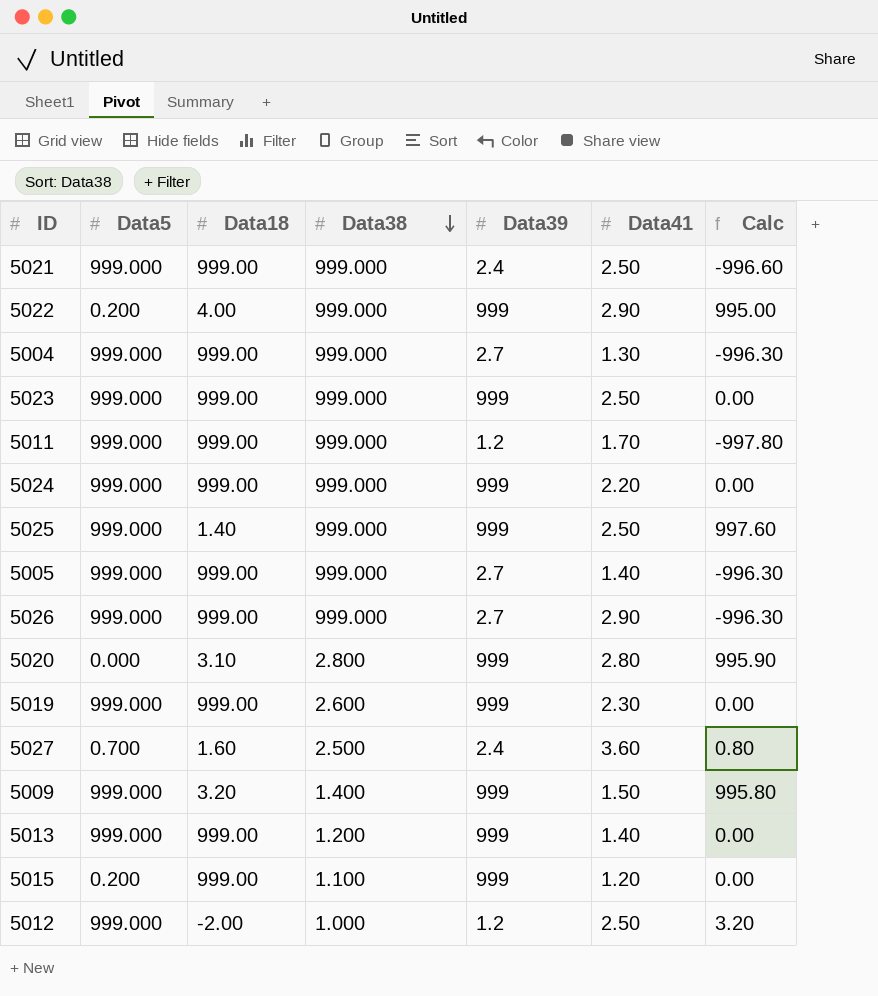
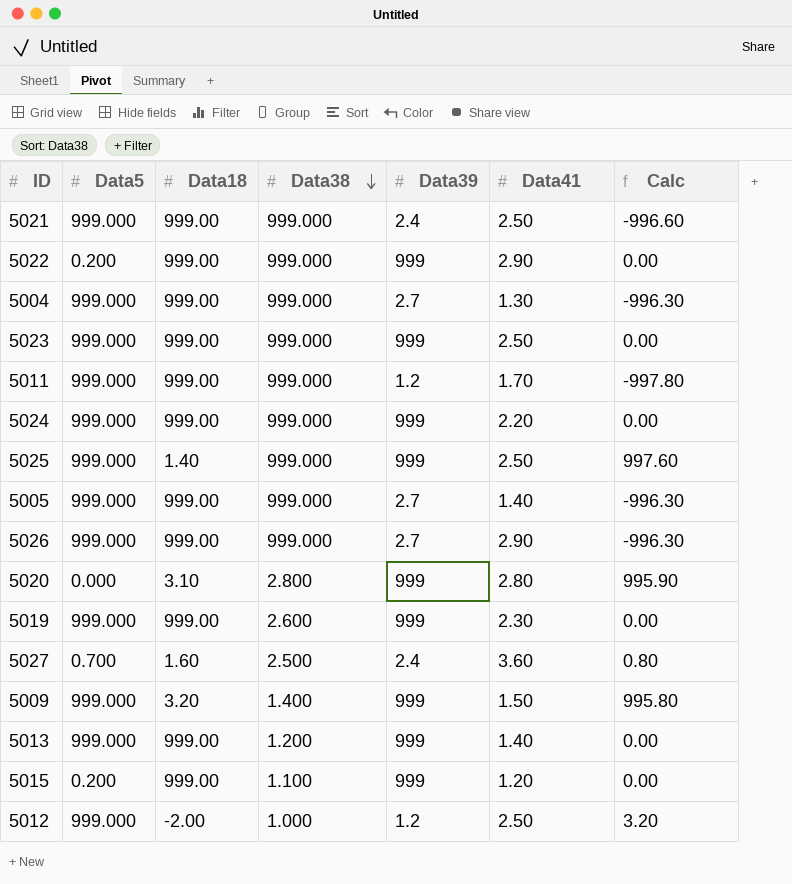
5022 | Data18: 4.00 -> 999.00
5022 | Calc: 995.00 -> 0.00

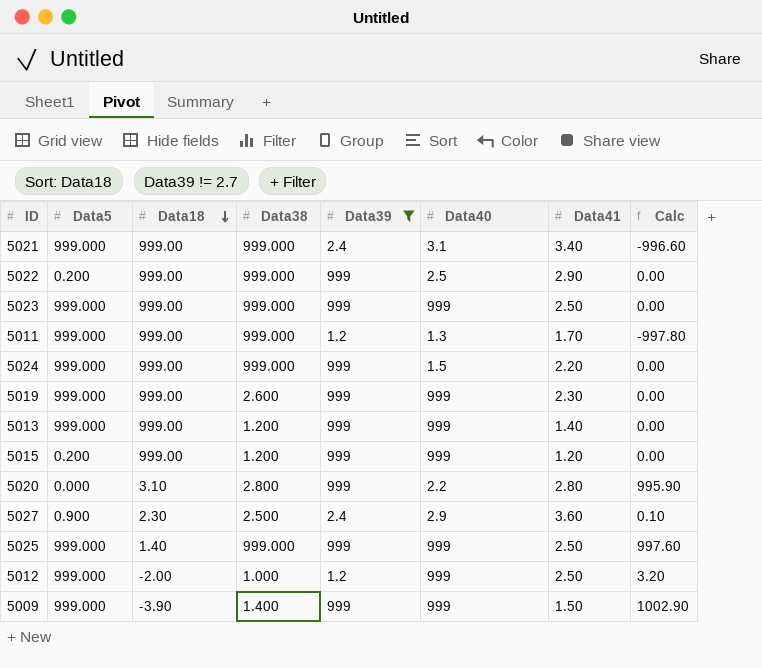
filter: none -> Data39 != 2.7
row order: Data38 descending -> Data18 descending
column Data40 | position: none -> 6
5021 | Data41: 2.50 -> 3.40
5015 | Data38: 1.100 -> 1.200
5027 | Data5: 0.700 -> 0.900
5027 | Data18: 1.60 -> 2.30
5027 | Calc: 0.80 -> 0.10
5009 | Data18: 3.20 -> -3.90
5009 | Calc: 995.80 -> 1002.90

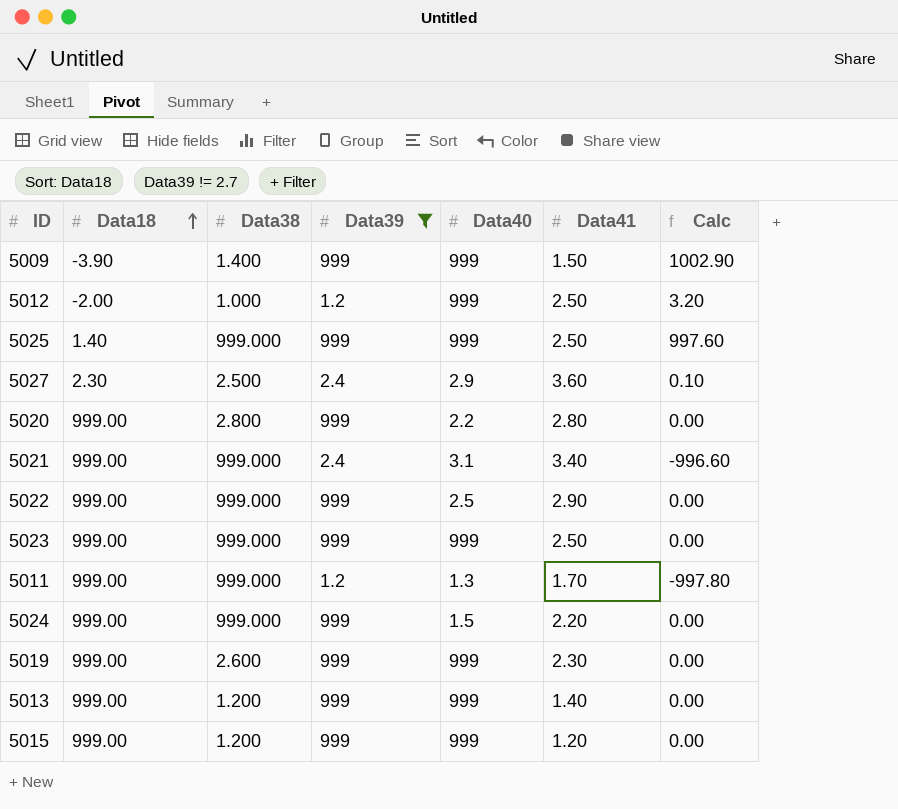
row order: Data18 descending -> Data18 ascending
column Data5 | position: 2 -> none
5020 | Data18: 3.10 -> 999.00
5020 | Calc: 995.90 -> 0.00

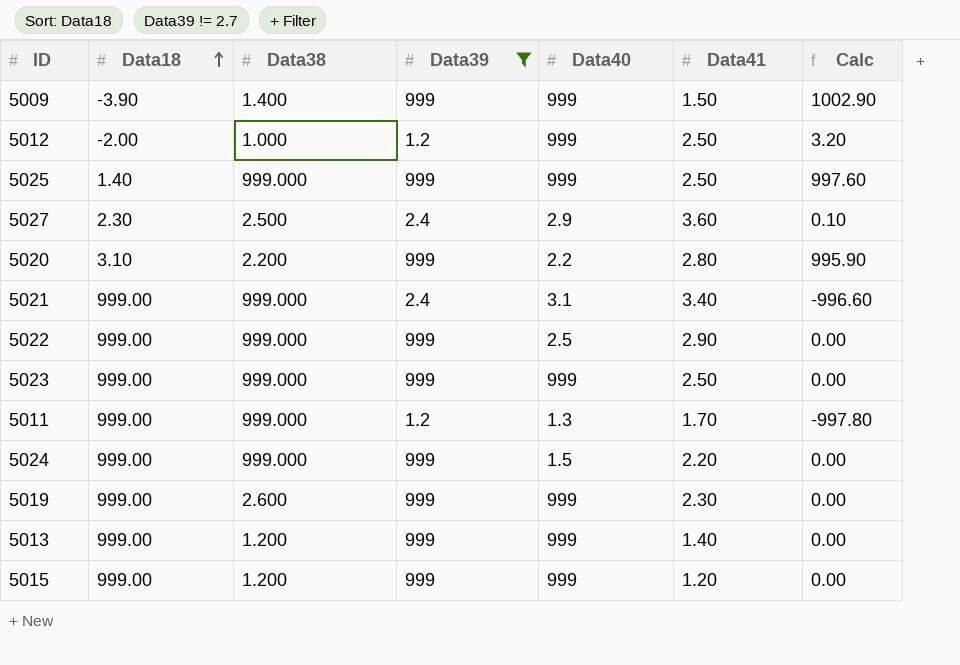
5020 | Data18: 999.00 -> 3.10
5020 | Data38: 2.800 -> 2.200
5020 | Calc: 0.00 -> 995.90

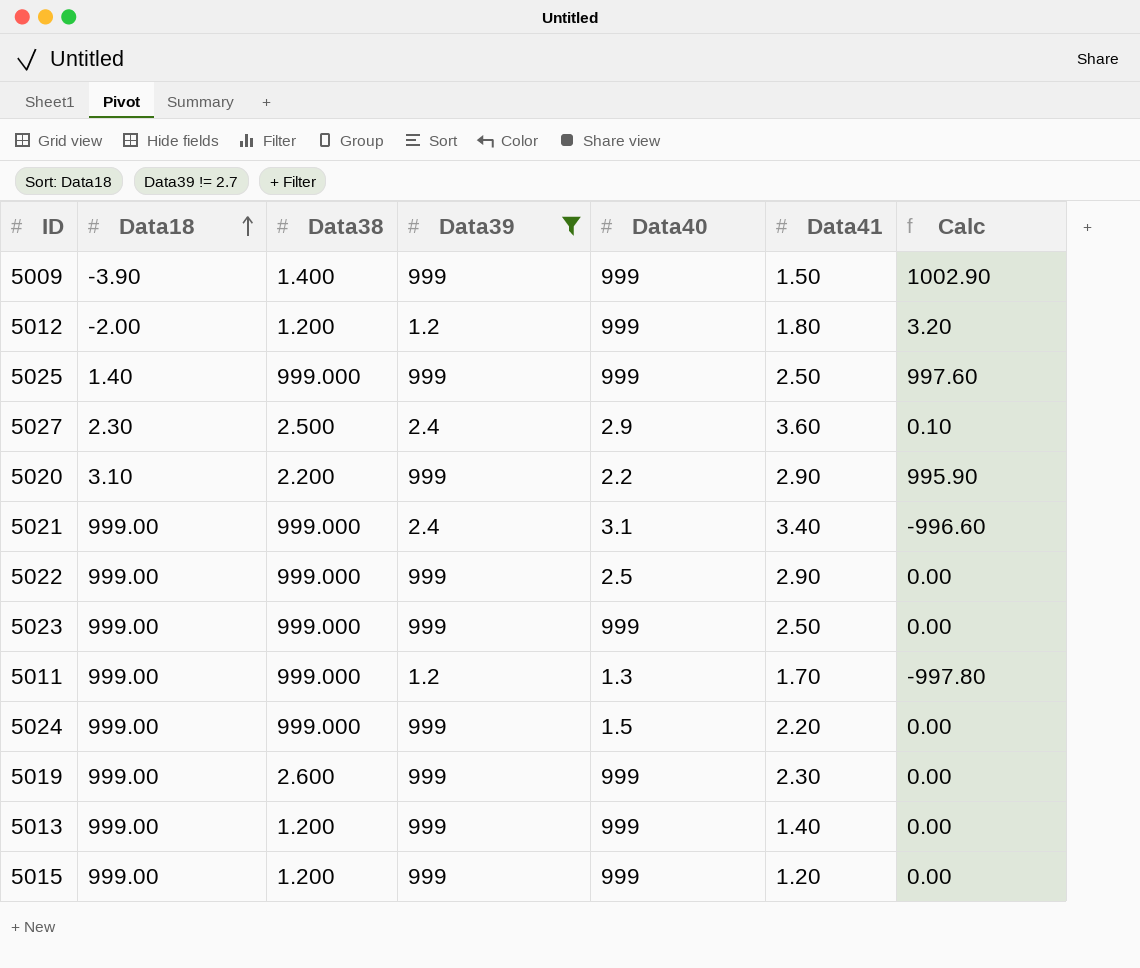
5012 | Data38: 1.000 -> 1.200
5012 | Data41: 2.50 -> 1.80
5020 | Data41: 2.80 -> 2.90

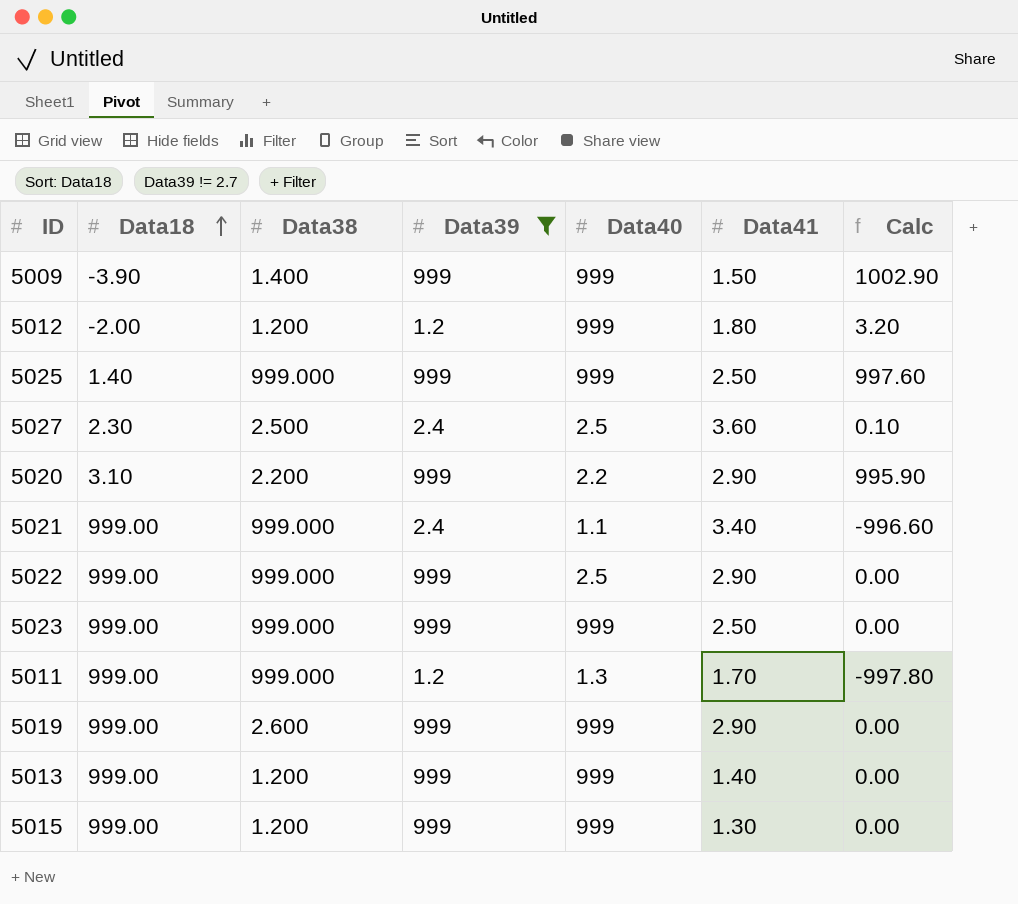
row 5024: 999.00 | 999.000 | 999 | 1.5 | 2.20 | 0.00 -> none
5027 | Data40: 2.9 -> 2.5
5021 | Data40: 3.1 -> 1.1
5019 | Data41: 2.30 -> 2.90
5015 | Data41: 1.20 -> 1.30

